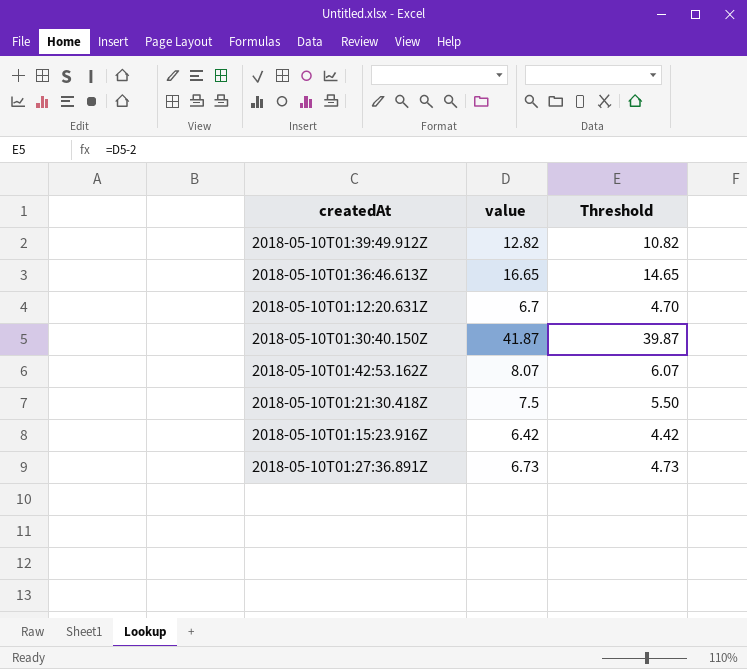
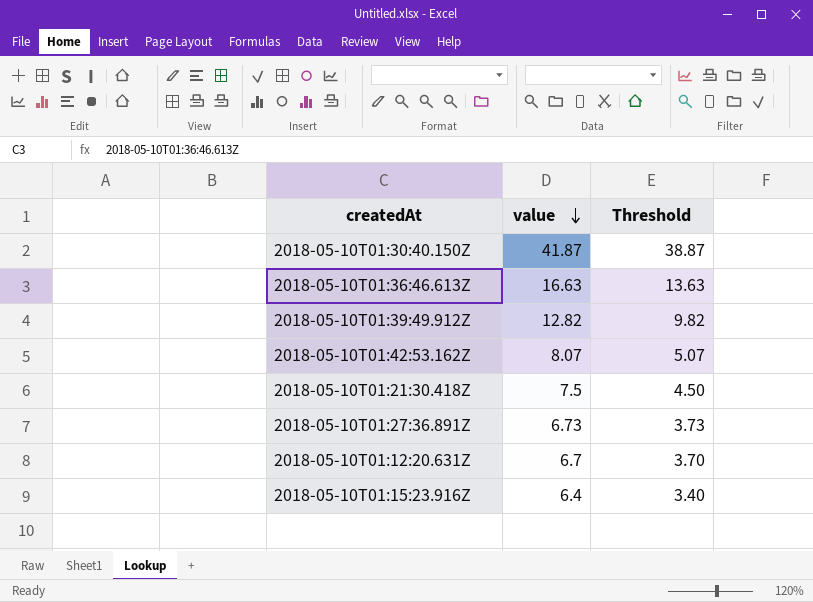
row order: none -> value descending
column Threshold | formula: [value] - 2 -> [value] - 3
2018-05-10T01:36:46.613Z | value: 16.65 -> 16.63
2018-05-10T01:15:23.916Z | value: 6.42 -> 6.4

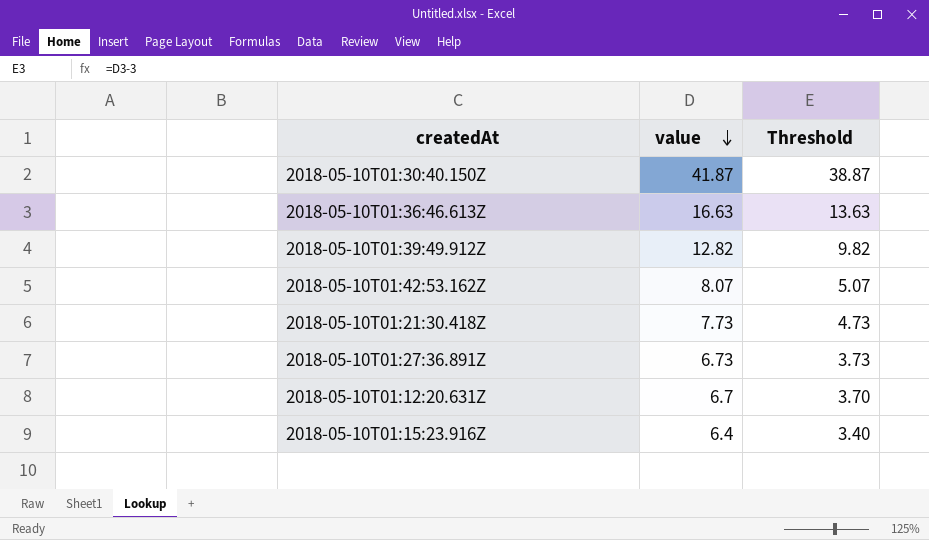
2018-05-10T01:21:30.418Z | value: 7.5 -> 7.73
2018-05-10T01:21:30.418Z | Threshold: 4.50 -> 4.73

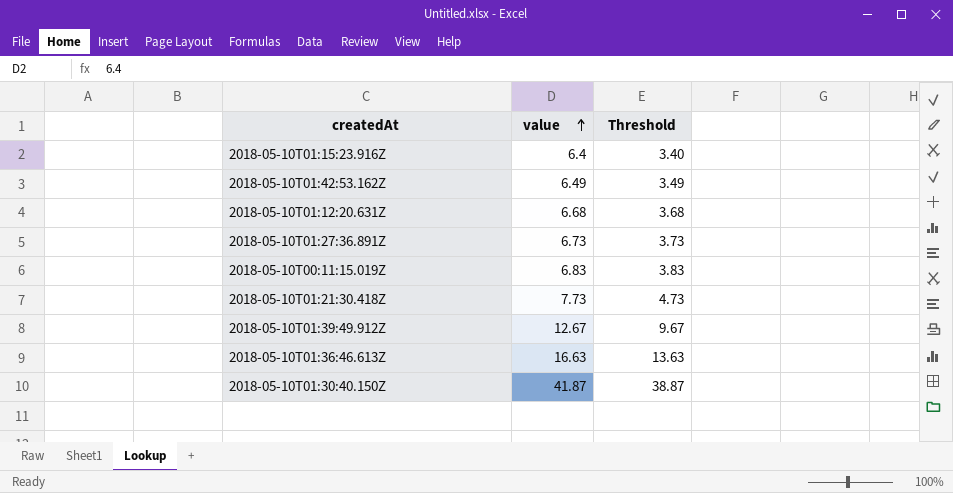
row order: value descending -> value ascending
2018-05-10T01:42:53.162Z | value: 8.07 -> 6.49
2018-05-10T01:42:53.162Z | Threshold: 5.07 -> 3.49
2018-05-10T01:12:20.631Z | value: 6.7 -> 6.68
2018-05-10T01:12:20.631Z | Threshold: 3.70 -> 3.68
row 2018-05-10T00:11:15.019Z: none -> 6.83 | 3.83
2018-05-10T01:39:49.912Z | value: 12.82 -> 12.67
2018-05-10T01:39:49.912Z | Threshold: 9.82 -> 9.67

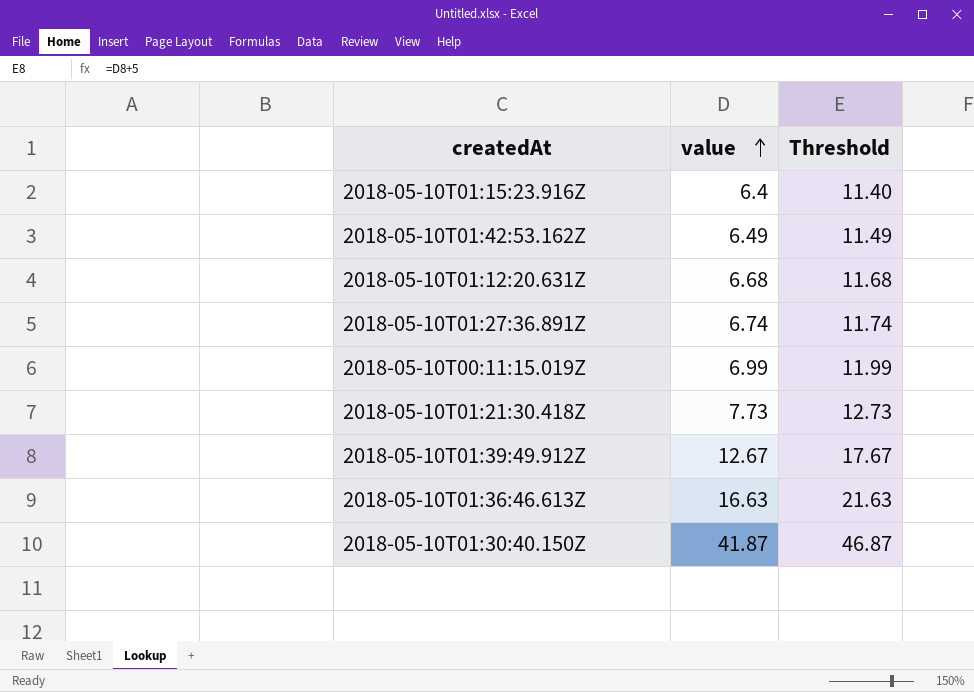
column Threshold | formula: [value] - 3 -> [value] + 5
2018-05-10T01:27:36.891Z | value: 6.73 -> 6.74
2018-05-10T00:11:15.019Z | value: 6.83 -> 6.99

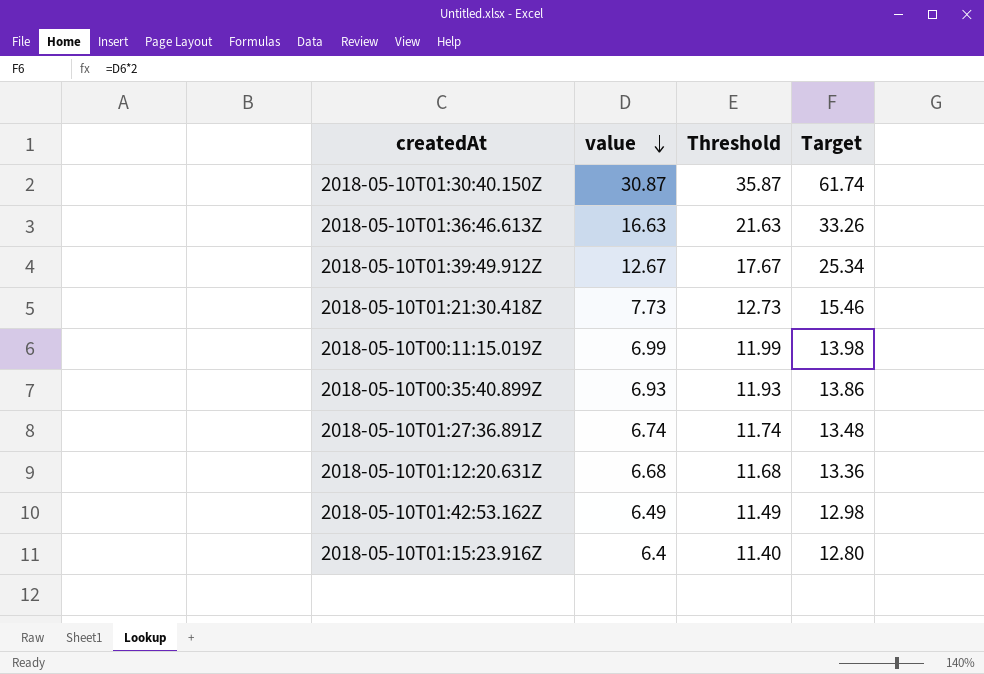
row order: value ascending -> value descending
column Target | formula: none -> [value] * 2
2018-05-10T01:30:40.150Z | value: 41.87 -> 30.87
2018-05-10T01:30:40.150Z | Threshold: 46.87 -> 35.87
row 2018-05-10T00:35:40.899Z: none -> 6.93 | 11.93 | 13.86

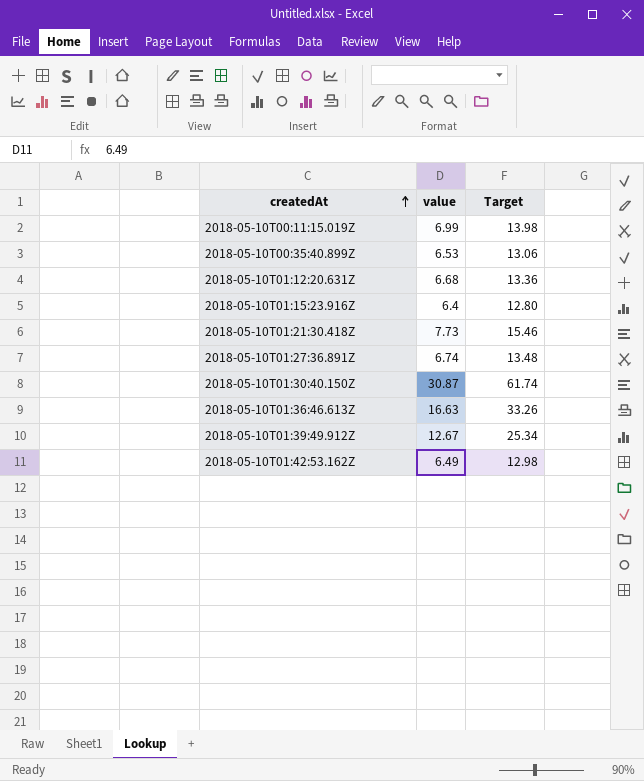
row order: value descending -> createdAt ascending
column Threshold | formula: [value] + 5 -> none
2018-05-10T00:35:40.899Z | value: 6.93 -> 6.53
2018-05-10T00:35:40.899Z | Target: 13.86 -> 13.06

